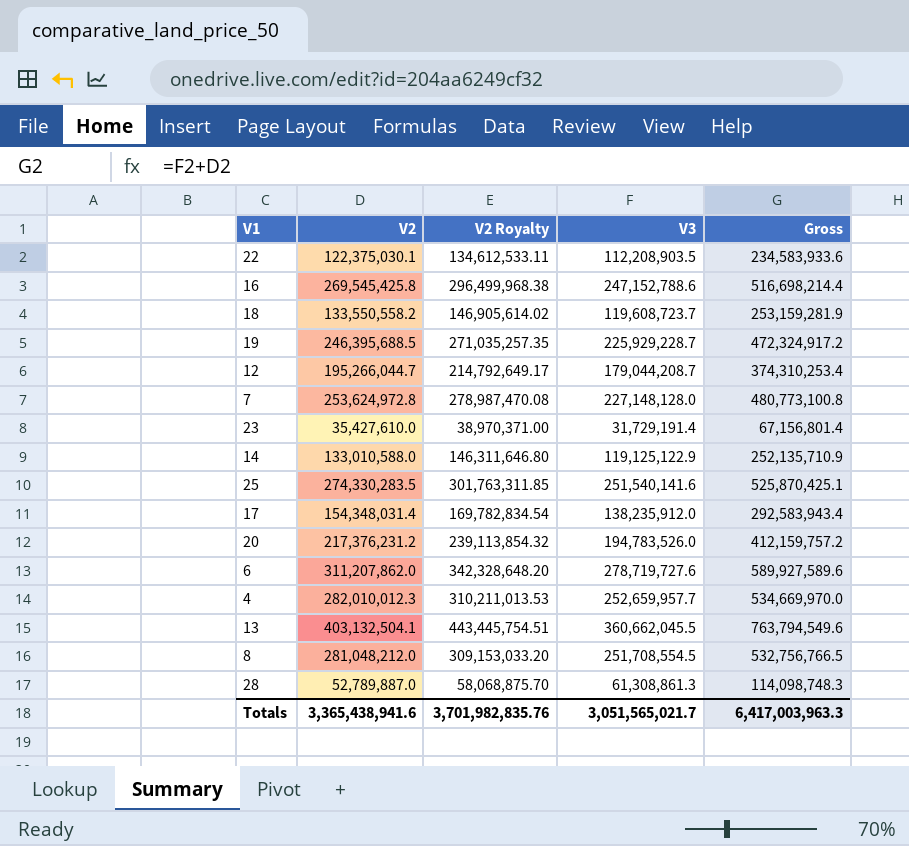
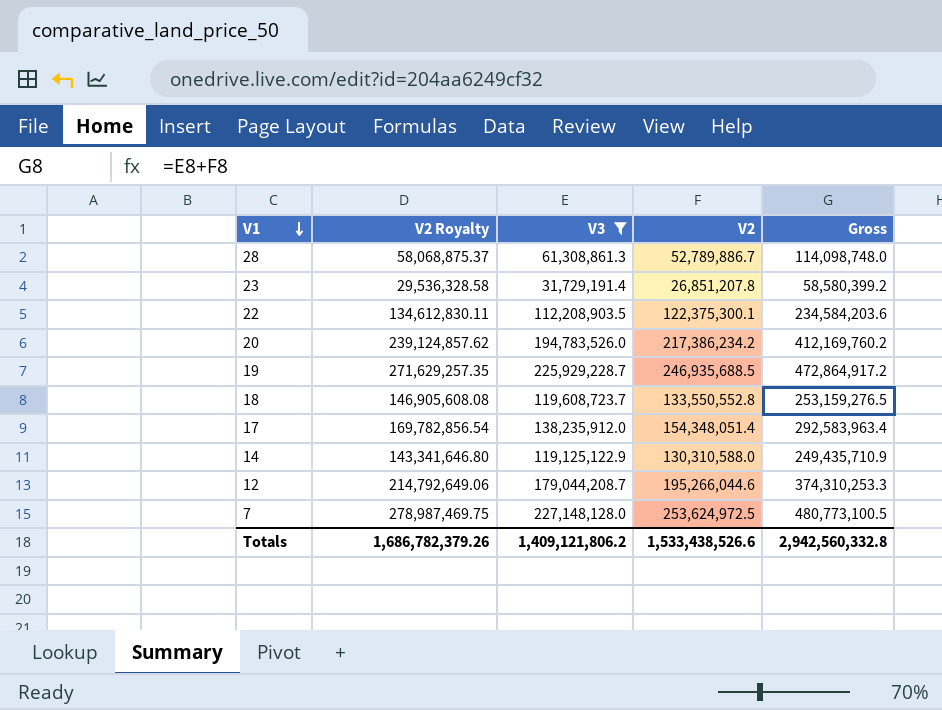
filter: none -> V3 <= 227,148,128.0
row order: none -> V1 descending
column V2 | position: 2 -> 4
28 | V2 Royalty: 58,068,875.70 -> 58,068,875.37
28 | V2: 52,789,887.0 -> 52,789,886.7
28 | Gross: 114,098,748.3 -> 114,098,748.0
23 | V2 Royalty: 38,970,371.00 -> 29,536,328.58
23 | V2: 35,427,610.0 -> 26,851,207.8
23 | Gross: 67,156,801.4 -> 58,580,399.2
22 | V2 Royalty: 134,612,533.11 -> 134,612,830.11
22 | V2: 122,375,030.1 -> 122,375,300.1
22 | Gross: 234,583,933.6 -> 234,584,203.6
20 | V2 Royalty: 239,113,854.32 -> 239,124,857.62
20 | V2: 217,376,231.2 -> 217,386,234.2
20 | Gross: 412,159,757.2 -> 412,169,760.2
19 | V2 Royalty: 271,035,257.35 -> 271,629,257.35
19 | V2: 246,395,688.5 -> 246,935,688.5
19 | Gross: 472,324,917.2 -> 472,864,917.2
18 | V2 Royalty: 146,905,614.02 -> 146,905,608.08
18 | V2: 133,550,558.2 -> 133,550,552.8
18 | Gross: 253,159,281.9 -> 253,159,276.5
17 | V2 Royalty: 169,782,834.54 -> 169,782,856.54
17 | V2: 154,348,031.4 -> 154,348,051.4
17 | Gross: 292,583,943.4 -> 292,583,963.4
14 | V2 Royalty: 146,311,646.80 -> 143,341,646.80
14 | V2: 133,010,588.0 -> 130,310,588.0
14 | Gross: 252,135,710.9 -> 249,435,710.9
12 | V2 Royalty: 214,792,649.17 -> 214,792,649.06
12 | V2: 195,266,044.7 -> 195,266,044.6
12 | Gross: 374,310,253.4 -> 374,310,253.3
7 | V2 Royalty: 278,987,470.08 -> 278,987,469.75
7 | V2: 253,624,972.8 -> 253,624,972.5
7 | Gross: 480,773,100.8 -> 480,773,100.5
Totals | V2 Royalty: 3,701,982,835.76 -> 1,686,782,379.26
Totals | V3: 3,051,565,021.7 -> 1,409,121,806.2
Totals | V2: 3,365,438,941.6 -> 1,533,438,526.6
Totals | Gross: 6,417,003,963.3 -> 2,942,560,332.8

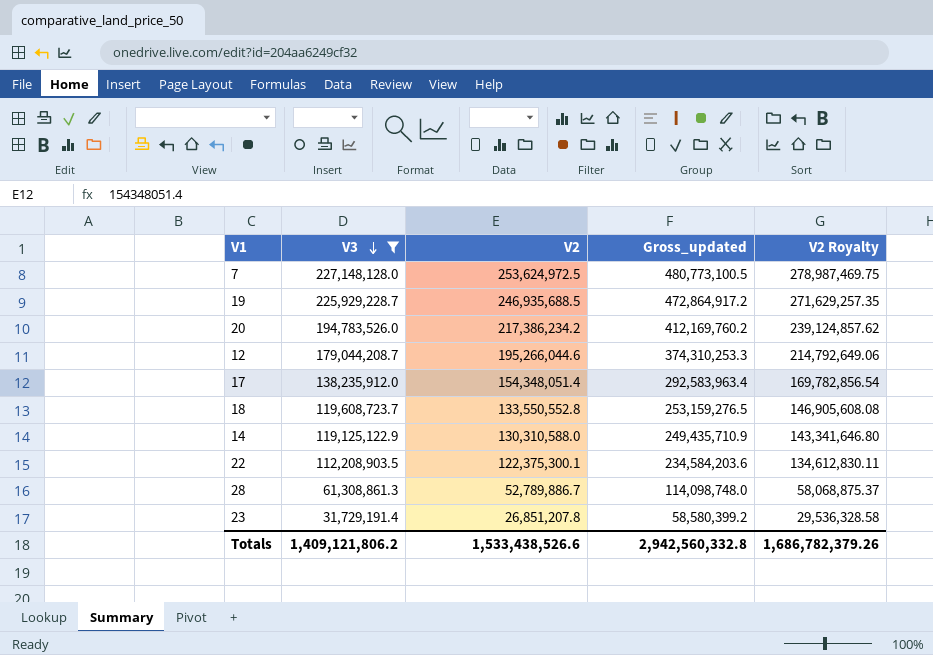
row order: V1 descending -> V3 descending
column name: Gross -> Gross_updated
column V2 Royalty | position: 2 -> 5

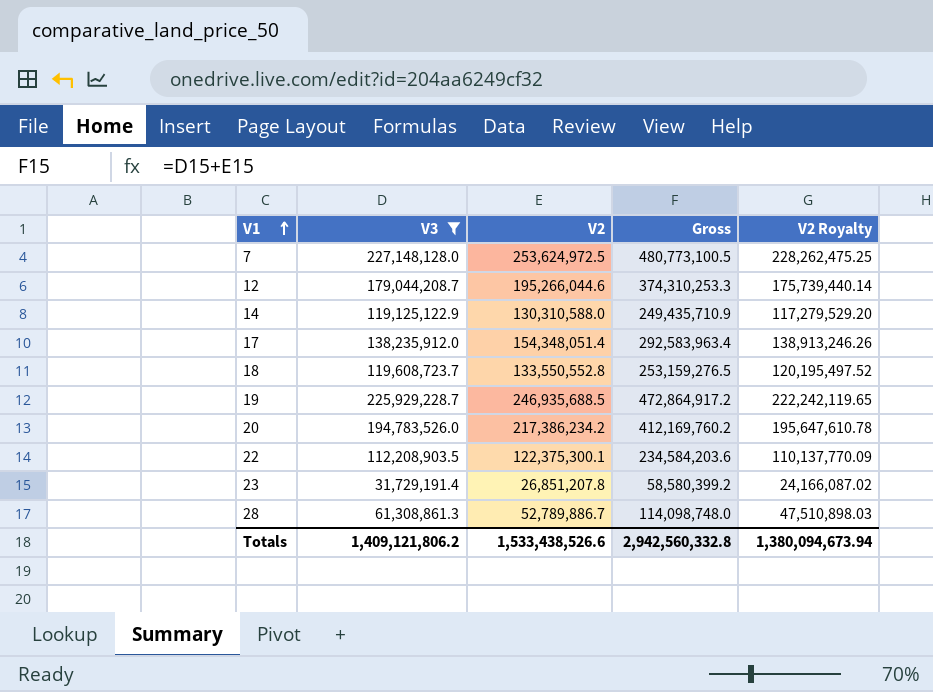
row order: V3 descending -> V1 ascending
column name: Gross_updated -> Gross
column V2 Royalty | formula: [V2] * 1.1 -> [V2] * 0.9
Totals | V2 Royalty: 1,686,782,379.26 -> 1,380,094,673.94

